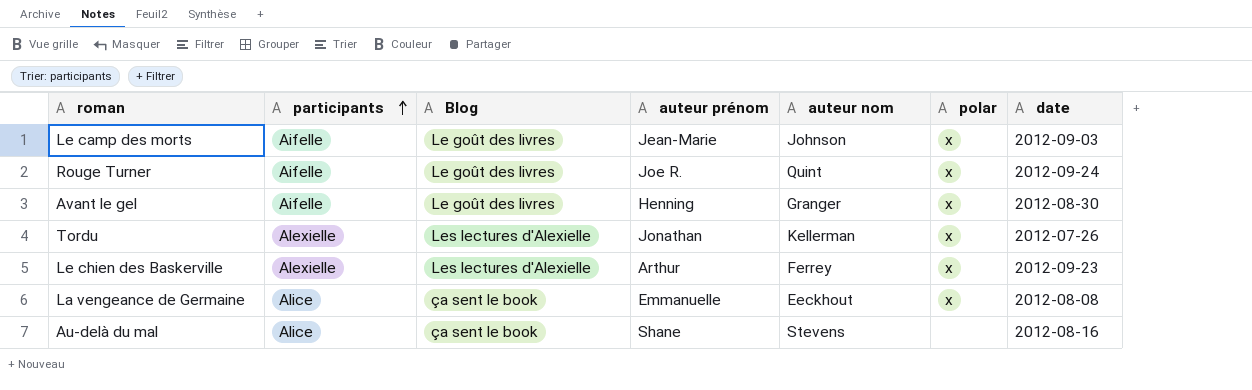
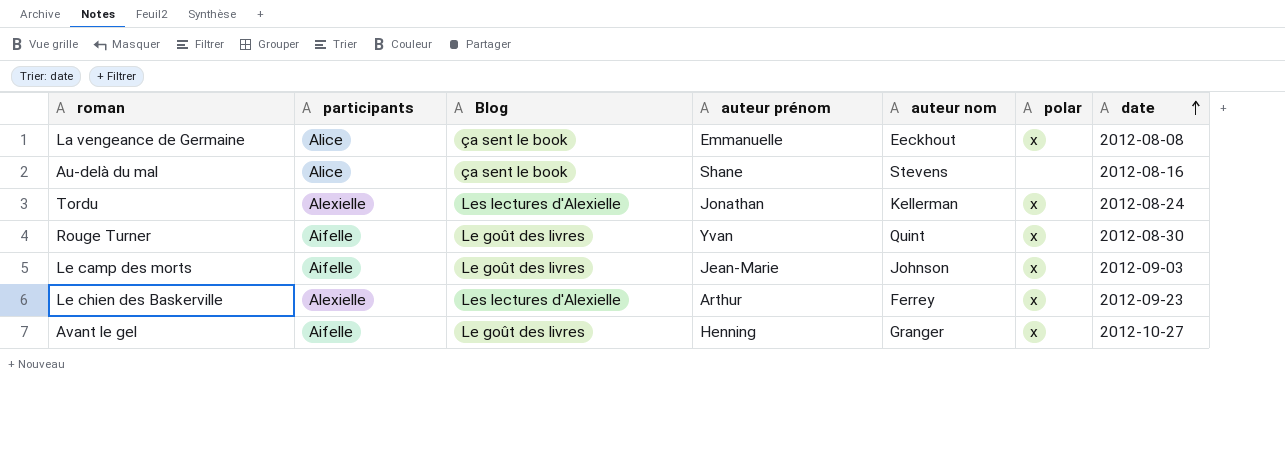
row order: participants ascending -> date ascending
Tordu | date: 2012-07-26 -> 2012-08-24
Rouge Turner | auteur prénom: Joe R. -> Yvan
Rouge Turner | date: 2012-09-24 -> 2012-08-30
Avant le gel | date: 2012-08-30 -> 2012-10-27

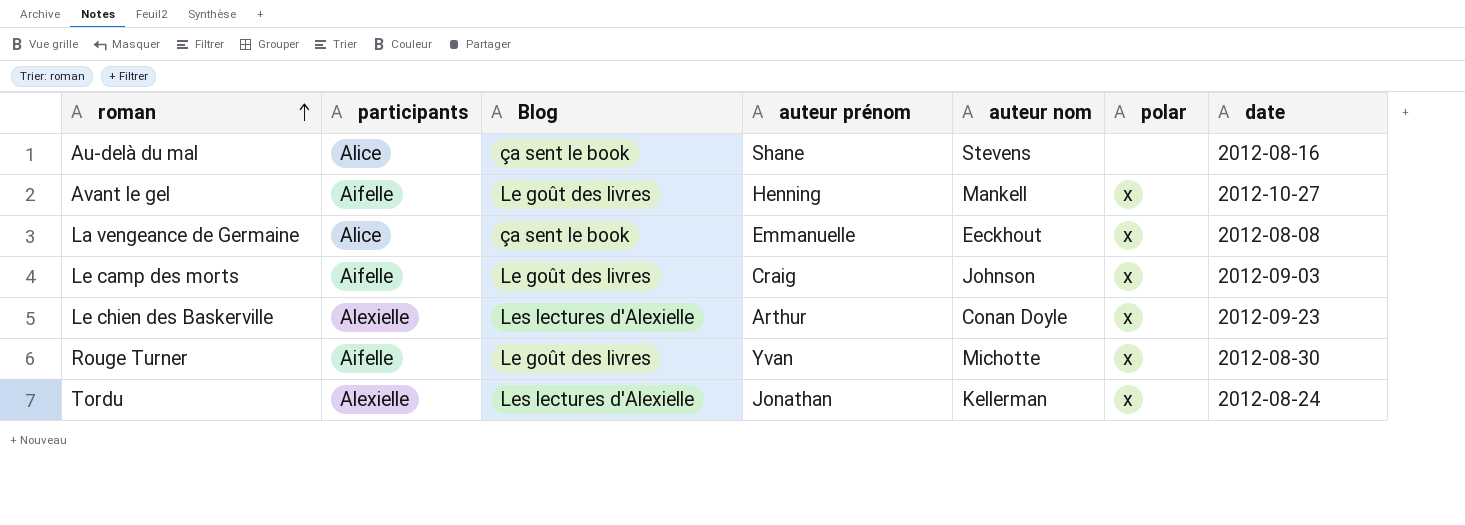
row order: date ascending -> roman ascending
Avant le gel | auteur nom: Granger -> Mankell
Le camp des morts | auteur prénom: Jean-Marie -> Craig
Le chien des Baskerville | auteur nom: Ferrey -> Conan Doyle
Rouge Turner | auteur nom: Quint -> Michotte

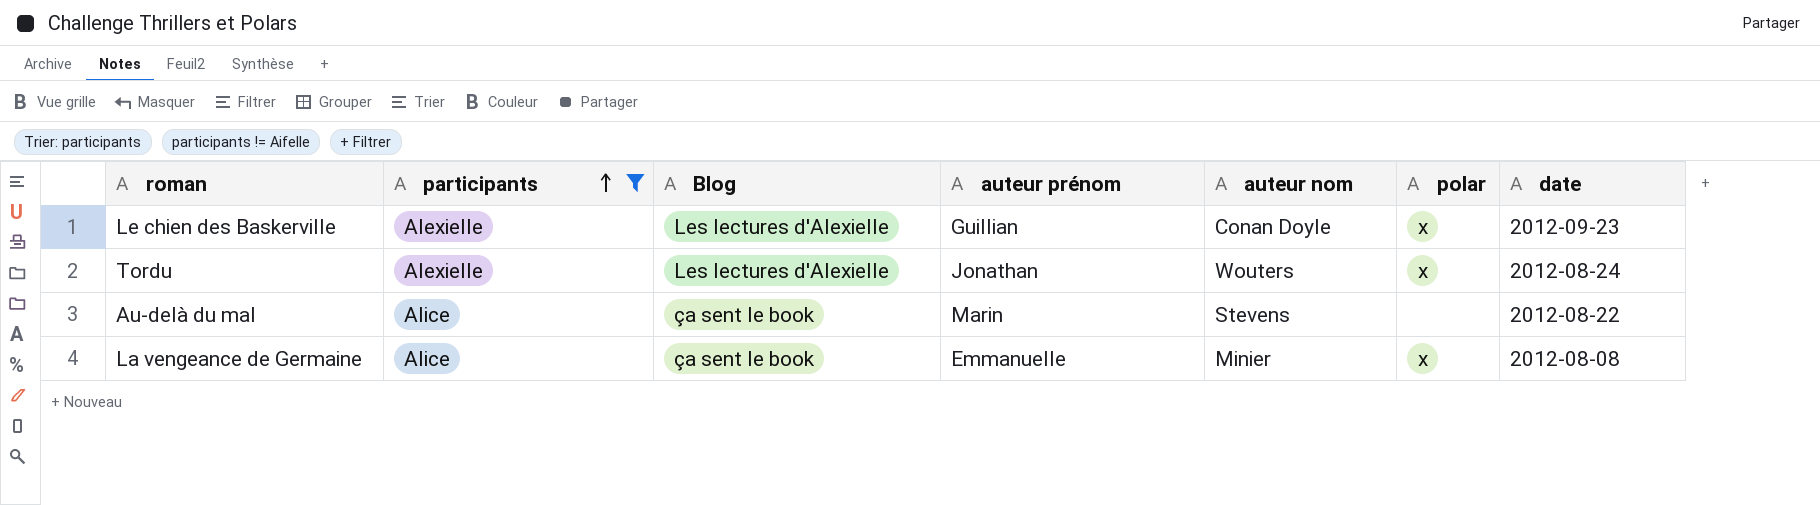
filter: none -> participants != Aifelle
row order: roman ascending -> participants ascending
Le chien des Baskerville | auteur prénom: Arthur -> Guillian
Tordu | auteur nom: Kellerman -> Wouters
Au-delà du mal | auteur prénom: Shane -> Marin
Au-delà du mal | date: 2012-08-16 -> 2012-08-22
La vengeance de Germaine | auteur nom: Eeckhout -> Minier

